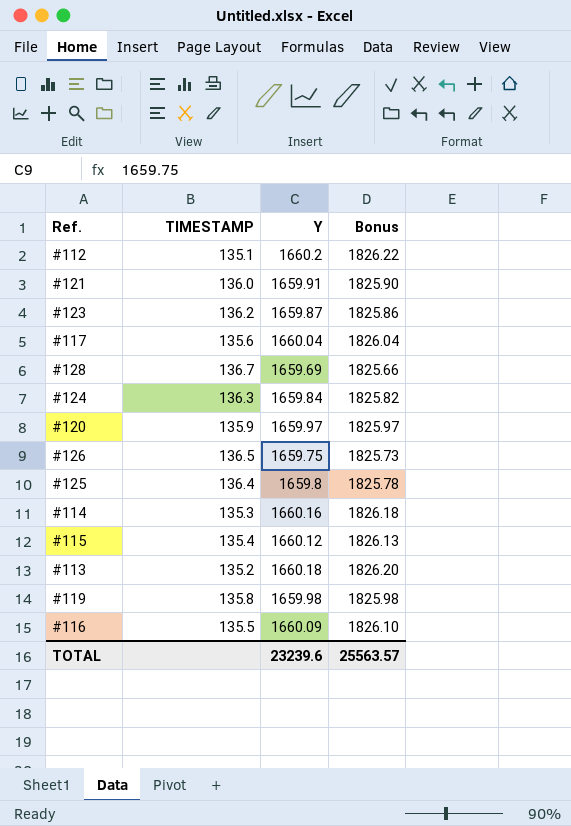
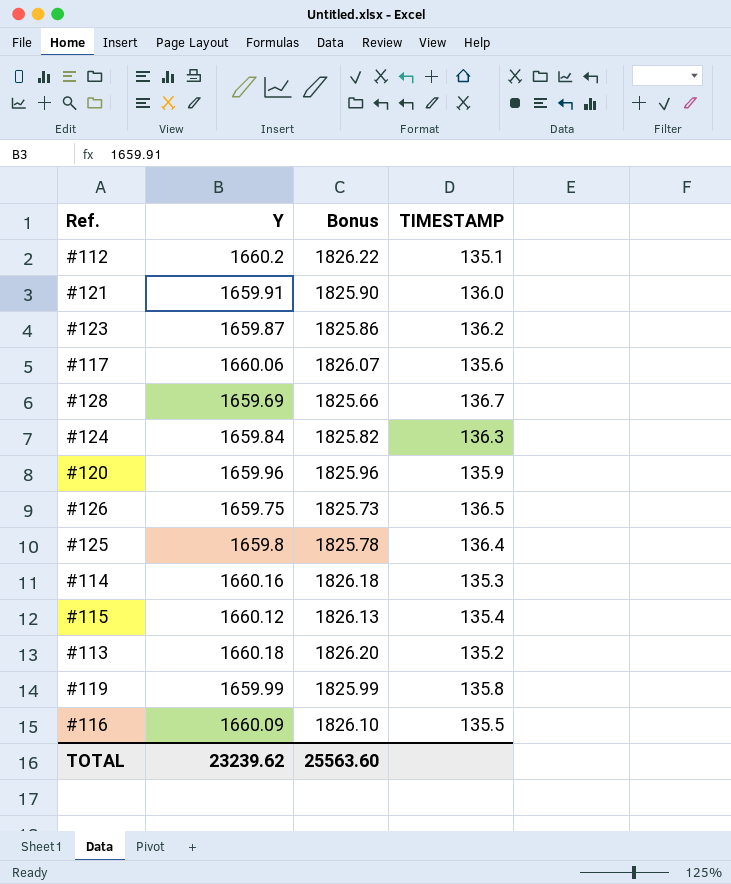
column TIMESTAMP | position: 2 -> 4
#117 | Y: 1660.04 -> 1660.06
#117 | Bonus: 1826.04 -> 1826.07
#120 | Y: 1659.97 -> 1659.96
#120 | Bonus: 1825.97 -> 1825.96
#119 | Y: 1659.98 -> 1659.99
#119 | Bonus: 1825.98 -> 1825.99
TOTAL | Y: 23239.6 -> 23239.62
TOTAL | Bonus: 25563.57 -> 25563.60

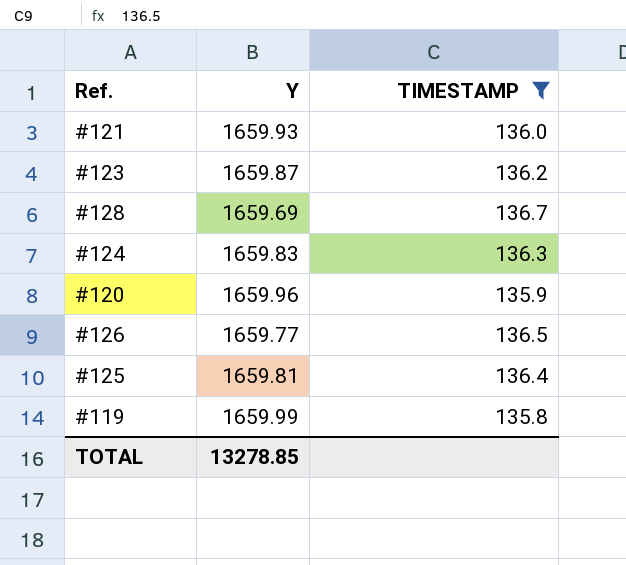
filter: none -> TIMESTAMP >= 135.8
column Bonus | formula: [Y] * 1.1 -> none
#121 | Y: 1659.91 -> 1659.93
#124 | Y: 1659.84 -> 1659.83
#126 | Y: 1659.75 -> 1659.77
#125 | Y: 1659.8 -> 1659.81
TOTAL | Y: 23239.62 -> 13278.85

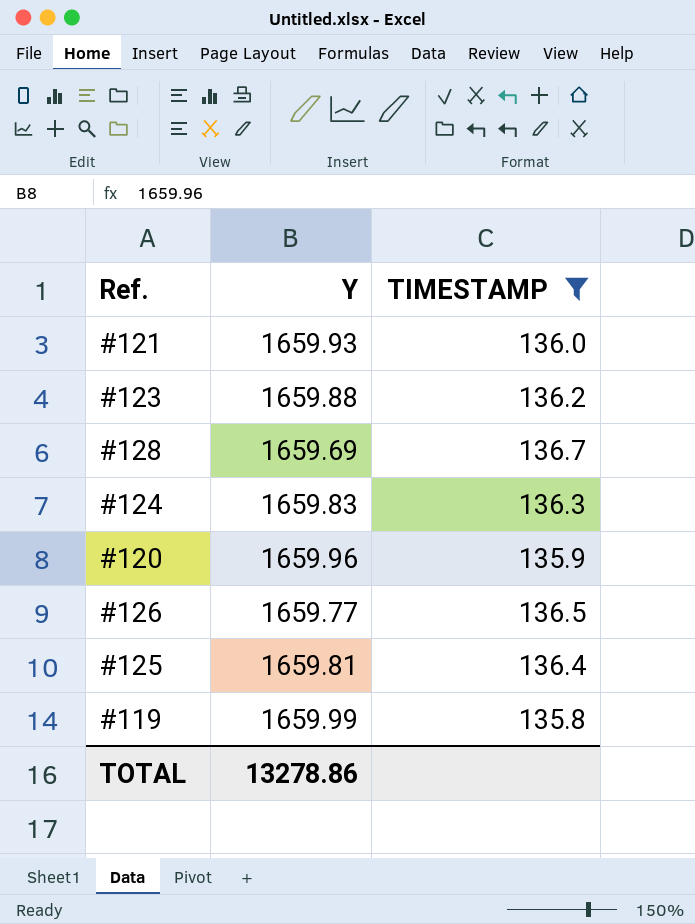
#123 | Y: 1659.87 -> 1659.88
TOTAL | Y: 13278.85 -> 13278.86

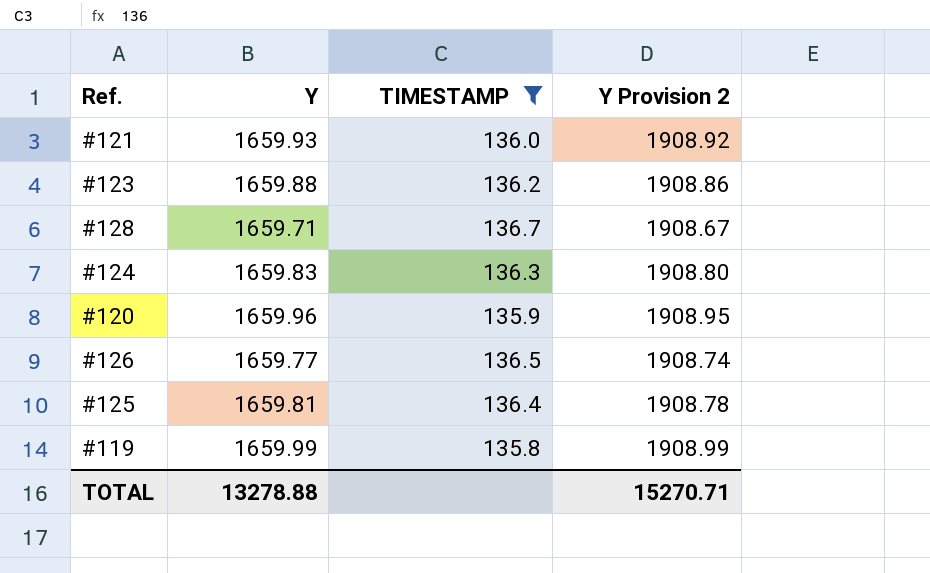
column Y Provision 2 | formula: none -> [Y] * 1.15
#128 | Y: 1659.69 -> 1659.71
TOTAL | Y: 13278.86 -> 13278.88

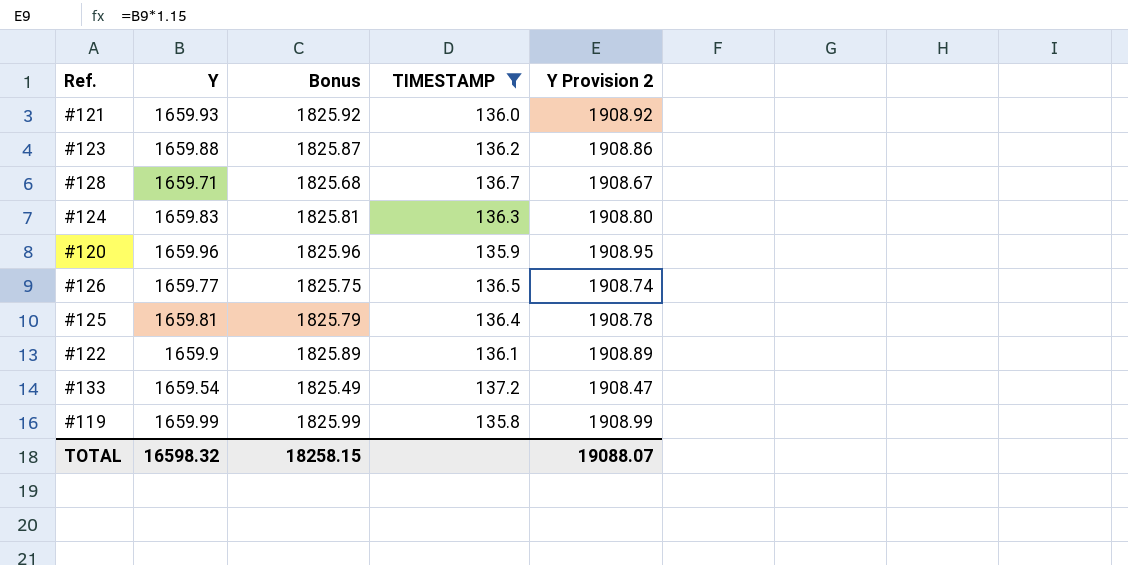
column Bonus | formula: none -> [Y] * 1.1
row #122: none -> 1659.9 | 1825.89 | 136.1 | 1908.89
row #133: none -> 1659.54 | 1825.49 | 137.2 | 1908.47
TOTAL | Y: 13278.88 -> 16598.32
TOTAL | Y Provision 2: 15270.71 -> 19088.07

